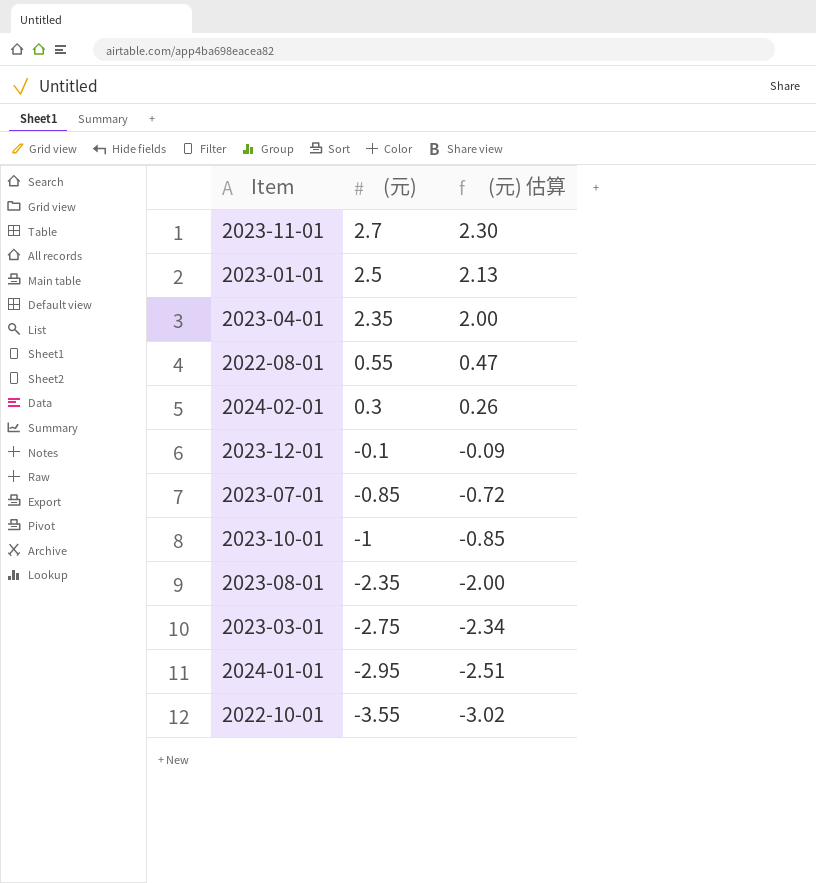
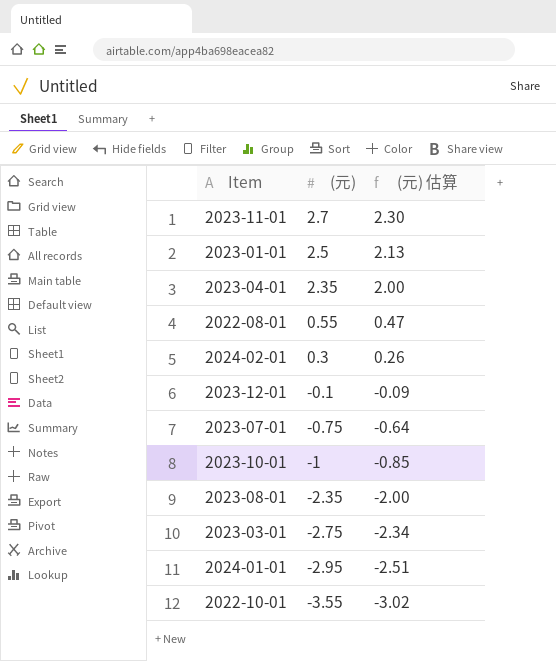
2023-07-01 | (元): -0.85 -> -0.75
2023-07-01 | (元) 估算: -0.72 -> -0.64

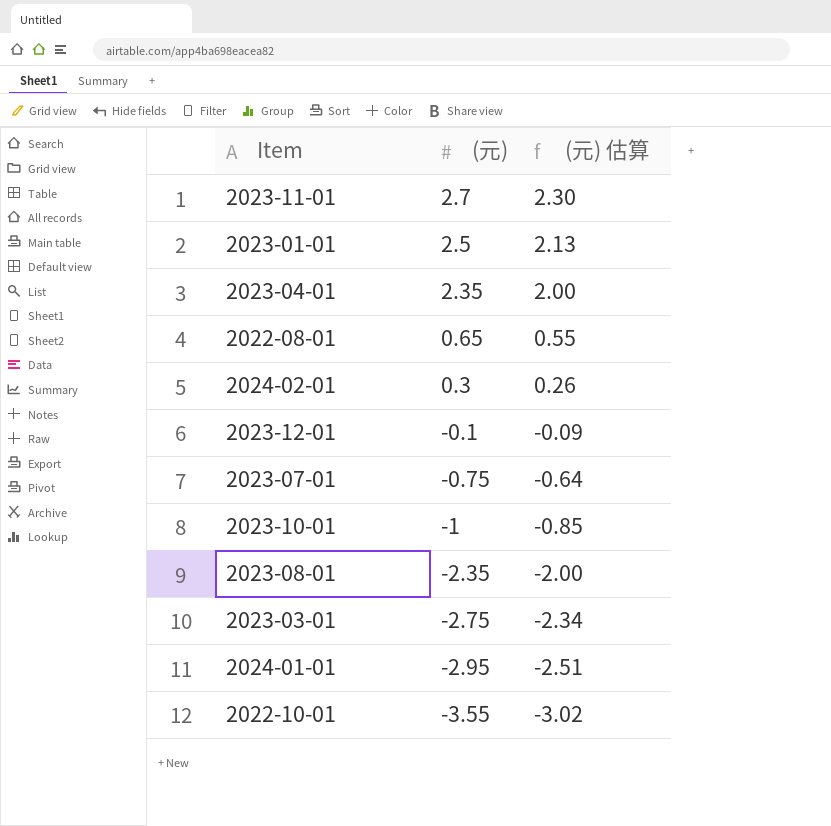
2022-08-01 | (元): 0.55 -> 0.65
2022-08-01 | (元) 估算: 0.47 -> 0.55

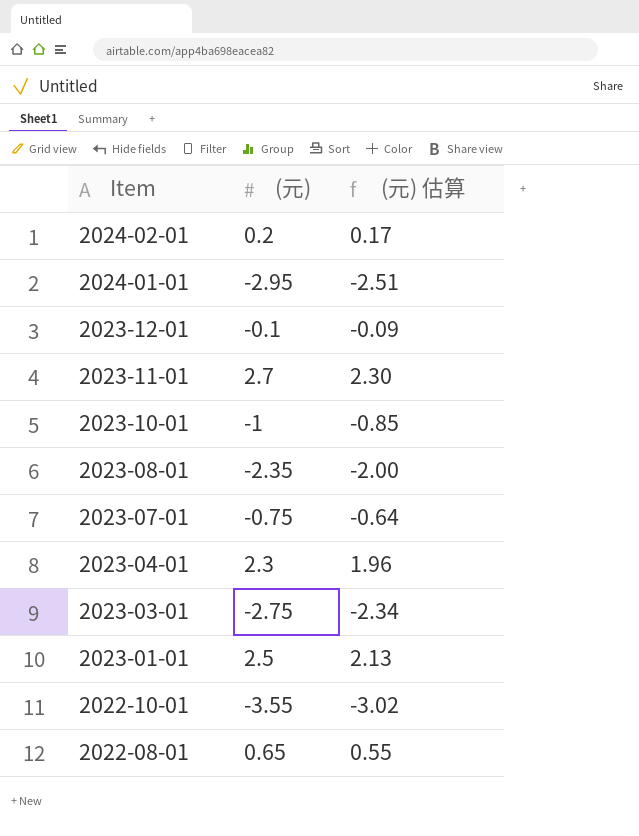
row order: (元) descending -> Item descending
2024-02-01 | (元): 0.3 -> 0.2
2024-02-01 | (元) 估算: 0.26 -> 0.17
2023-04-01 | (元): 2.35 -> 2.3
2023-04-01 | (元) 估算: 2.00 -> 1.96

